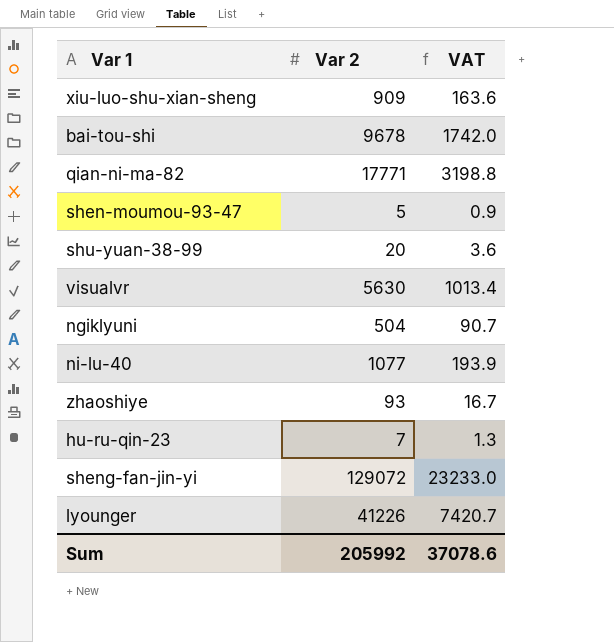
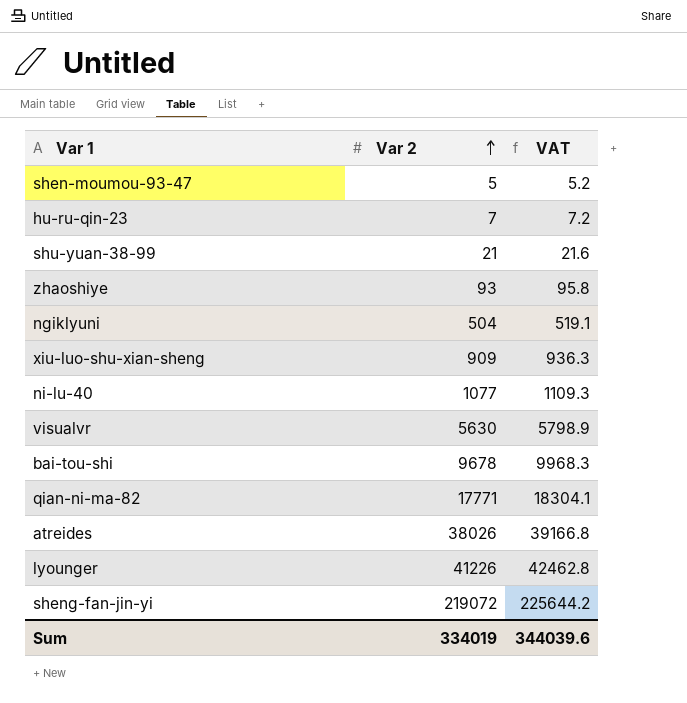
row order: none -> Var 2 ascending
column VAT | formula: [Var 2] * 0.18 -> [Var 2] * 1.03
shu-yuan-38-99 | Var 2: 20 -> 21
row atreides: none -> 38026 | 39166.8
sheng-fan-jin-yi | Var 2: 129072 -> 219072
Sum | Var 2: 205992 -> 334019
Sum | VAT: 37078.6 -> 344039.6

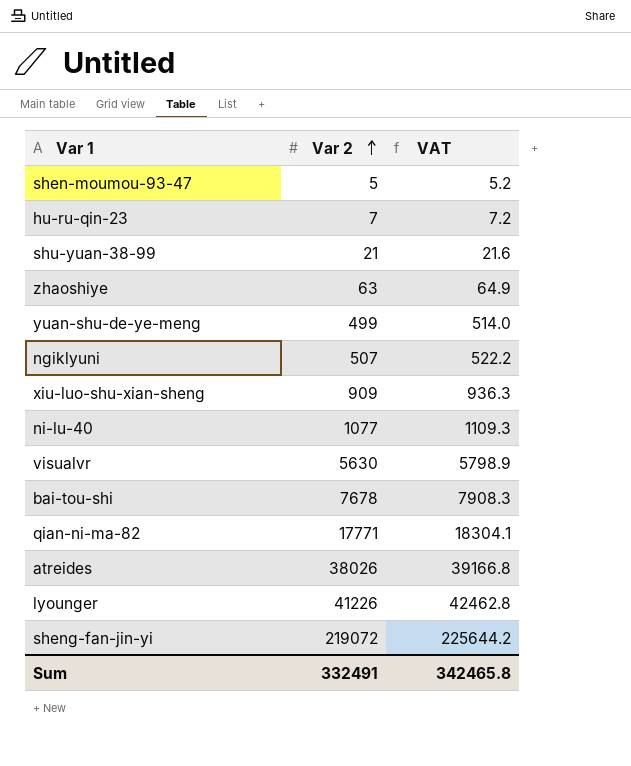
zhaoshiye | Var 2: 93 -> 63
zhaoshiye | VAT: 95.8 -> 64.9
row yuan-shu-de-ye-meng: none -> 499 | 514.0
ngiklyuni | Var 2: 504 -> 507
ngiklyuni | VAT: 519.1 -> 522.2
bai-tou-shi | Var 2: 9678 -> 7678
bai-tou-shi | VAT: 9968.3 -> 7908.3
Sum | Var 2: 334019 -> 332491
Sum | VAT: 344039.6 -> 342465.8

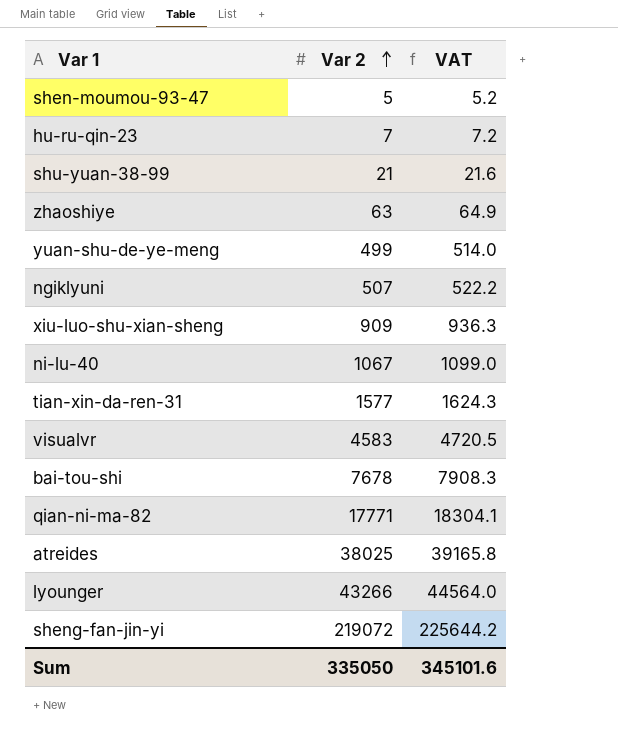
ni-lu-40 | Var 2: 1077 -> 1067
ni-lu-40 | VAT: 1109.3 -> 1099.0
row tian-xin-da-ren-31: none -> 1577 | 1624.3
visualvr | Var 2: 5630 -> 4583
visualvr | VAT: 5798.9 -> 4720.5
atreides | Var 2: 38026 -> 38025
atreides | VAT: 39166.8 -> 39165.8
lyounger | Var 2: 41226 -> 43266
lyounger | VAT: 42462.8 -> 44564.0
Sum | Var 2: 332491 -> 335050
Sum | VAT: 342465.8 -> 345101.6

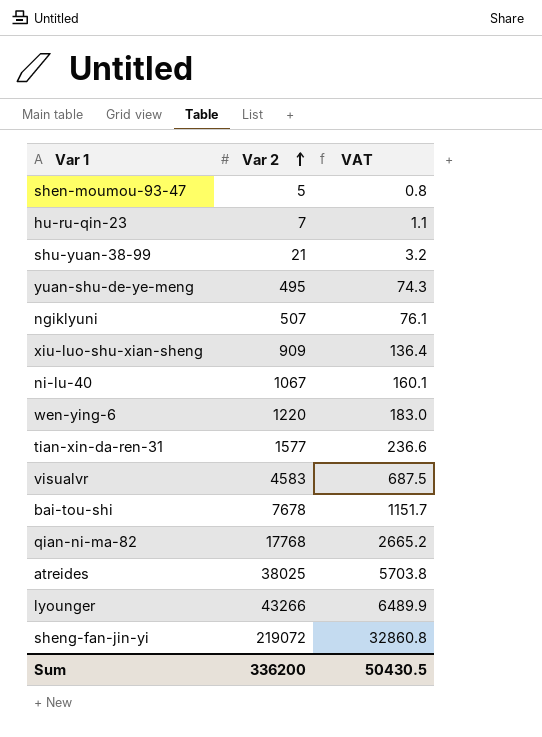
column VAT | formula: [Var 2] * 1.03 -> [Var 2] * 0.15
row zhaoshiye: 63 | 64.9 -> none
yuan-shu-de-ye-meng | Var 2: 499 -> 495
row wen-ying-6: none -> 1220 | 183.0
qian-ni-ma-82 | Var 2: 17771 -> 17768
Sum | Var 2: 335050 -> 336200
Sum | VAT: 345101.6 -> 50430.5

